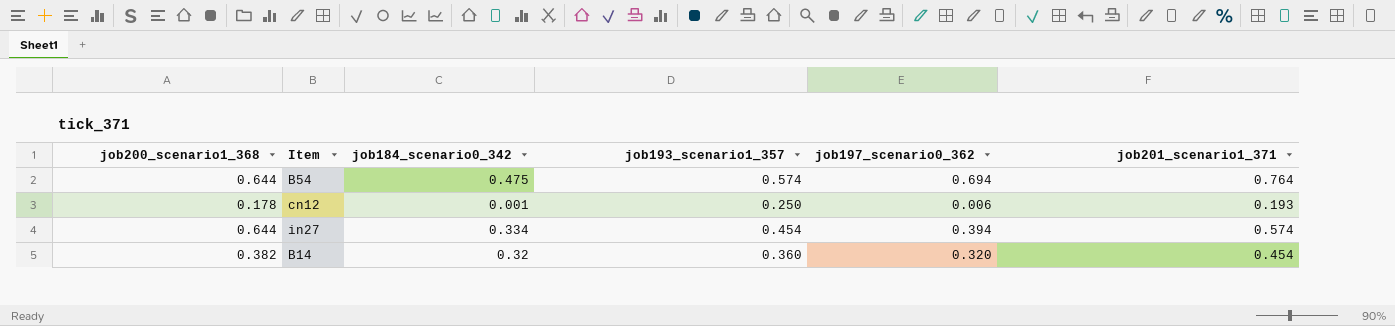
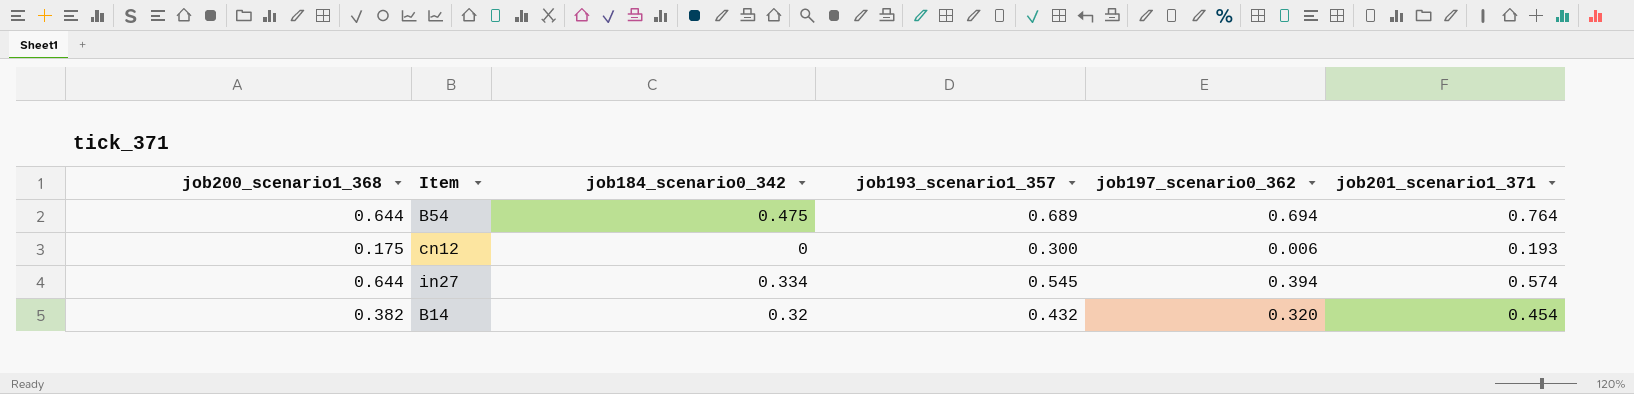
B54 | job193_scenario1_357: 0.574 -> 0.689
cn12 | job200_scenario1_368: 0.178 -> 0.175
cn12 | job184_scenario0_342: 0.001 -> 0
cn12 | job193_scenario1_357: 0.250 -> 0.300
in27 | job193_scenario1_357: 0.454 -> 0.545
B14 | job193_scenario1_357: 0.360 -> 0.432

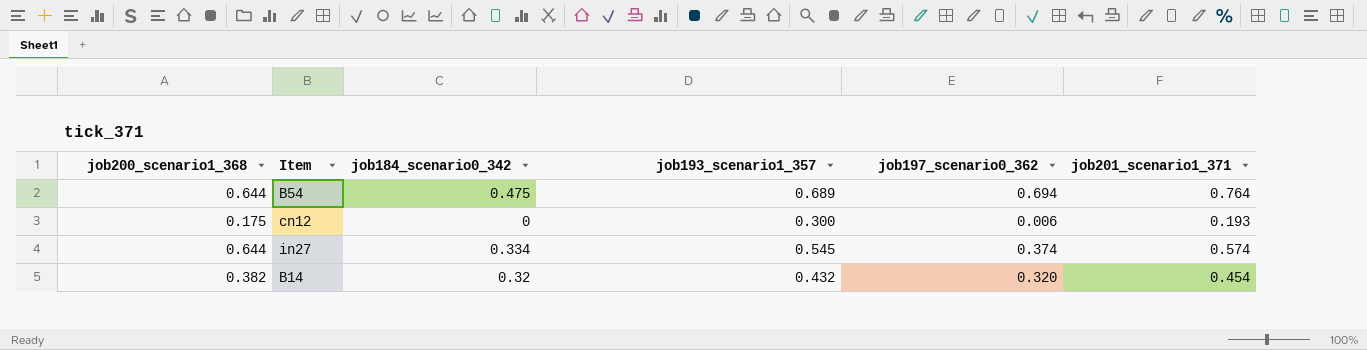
in27 | job197_scenario0_362: 0.394 -> 0.374

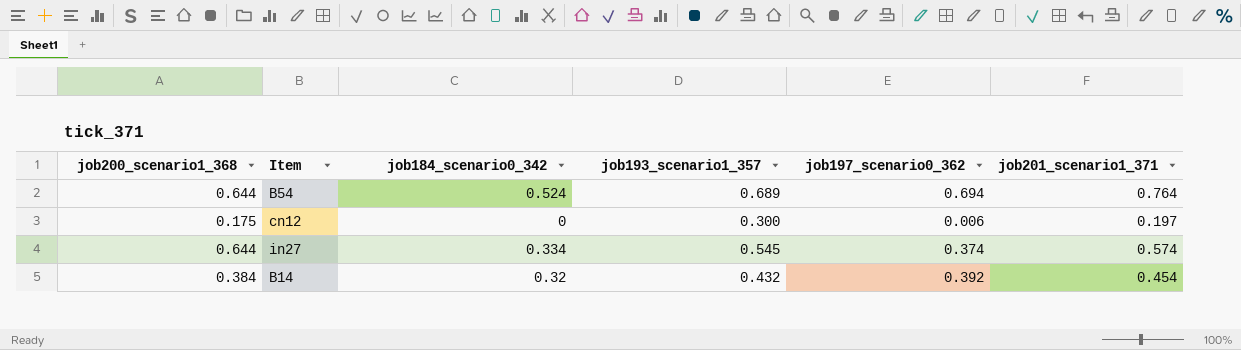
B54 | job184_scenario0_342: 0.475 -> 0.524
cn12 | job201_scenario1_371: 0.193 -> 0.197
B14 | job200_scenario1_368: 0.382 -> 0.384
B14 | job197_scenario0_362: 0.320 -> 0.392

